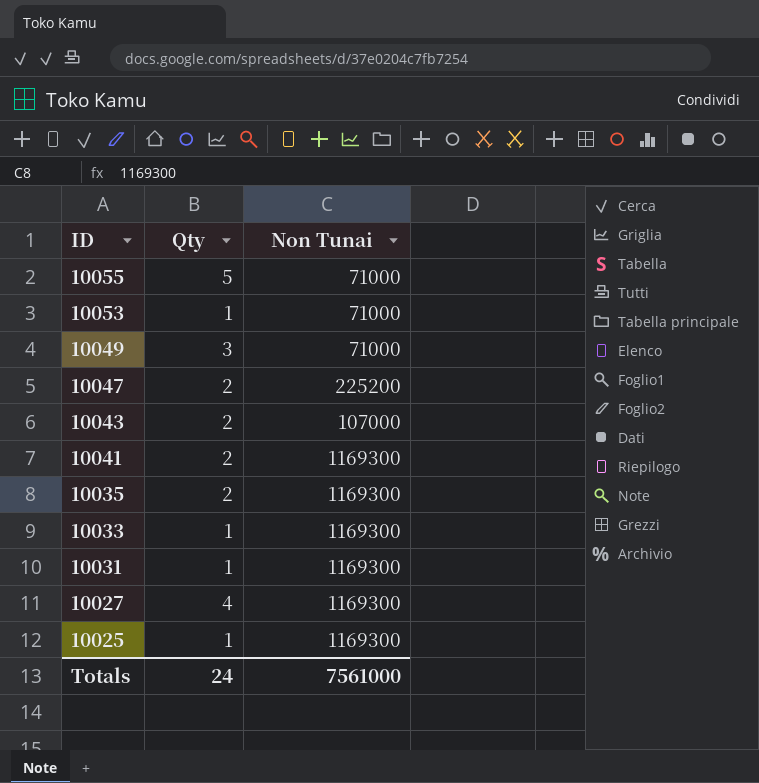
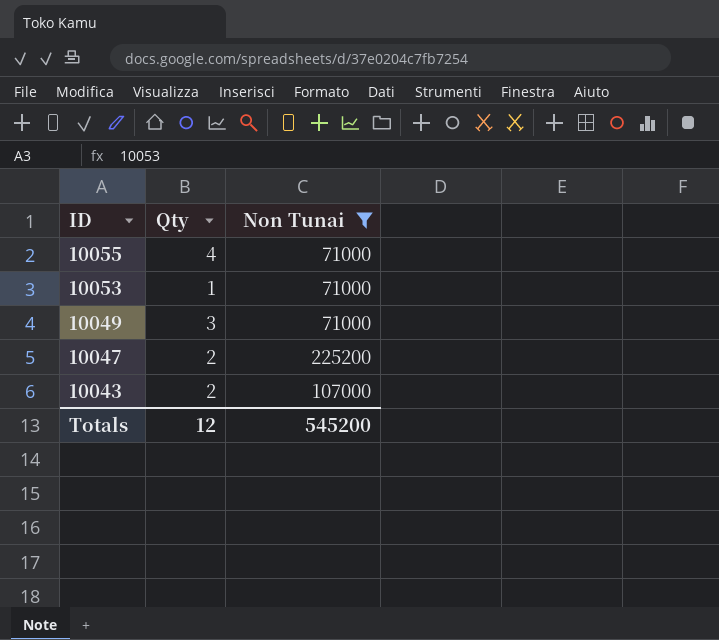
filter: none -> Non Tunai != 1169300
10055 | Qty: 5 -> 4
Totals | Qty: 24 -> 12
Totals | Non Tunai: 7561000 -> 545200

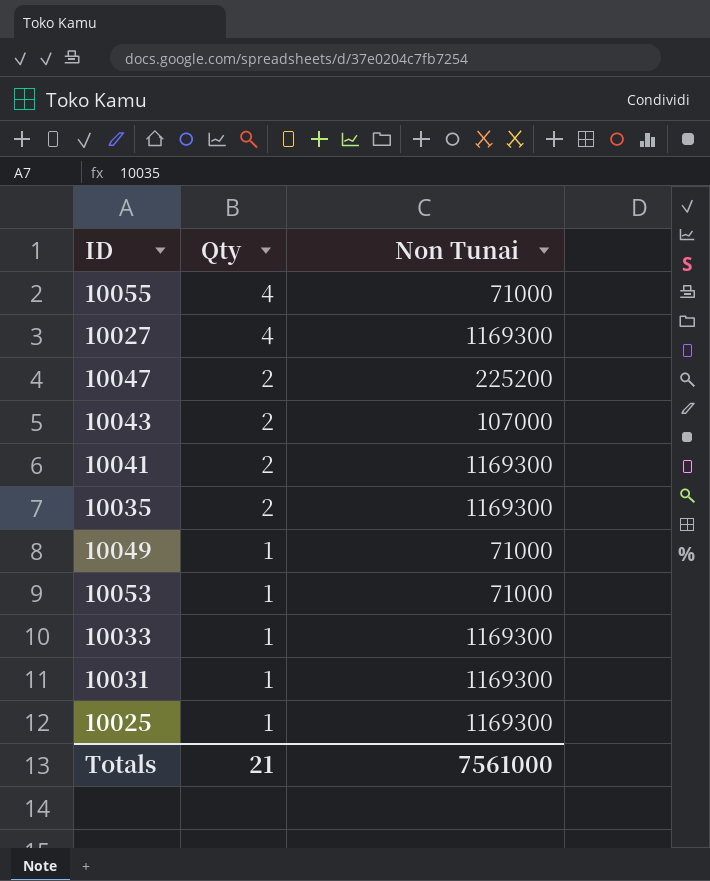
filter: Non Tunai != 1169300 -> none
row order: ID descending -> Qty descending
10049 | Qty: 3 -> 1
Totals | Qty: 12 -> 21
Totals | Non Tunai: 545200 -> 7561000

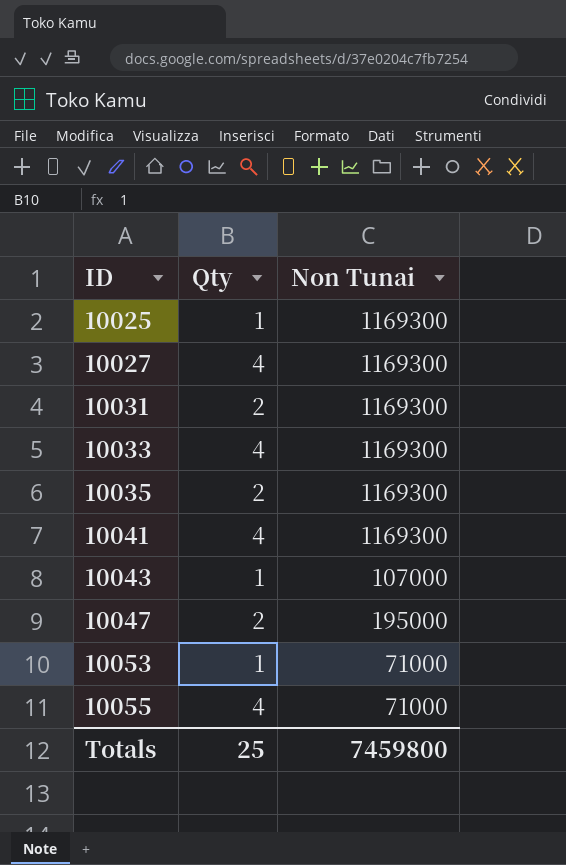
row order: Qty descending -> ID ascending
row 10049: 1 | 71000 -> none
10031 | Qty: 1 -> 2
10033 | Qty: 1 -> 4
10041 | Qty: 2 -> 4
10043 | Qty: 2 -> 1
10047 | Non Tunai: 225200 -> 195000
Totals | Qty: 21 -> 25
Totals | Non Tunai: 7561000 -> 7459800

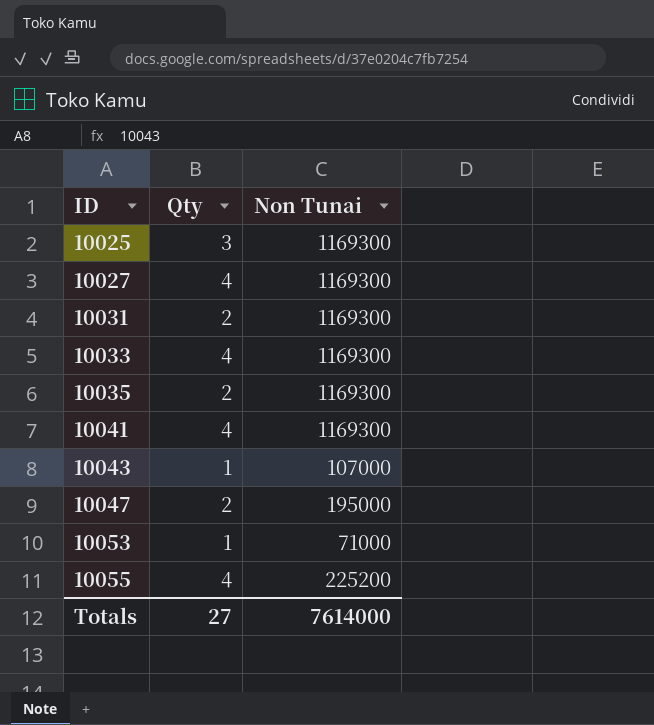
10025 | Qty: 1 -> 3
10055 | Non Tunai: 71000 -> 225200
Totals | Qty: 25 -> 27
Totals | Non Tunai: 7459800 -> 7614000

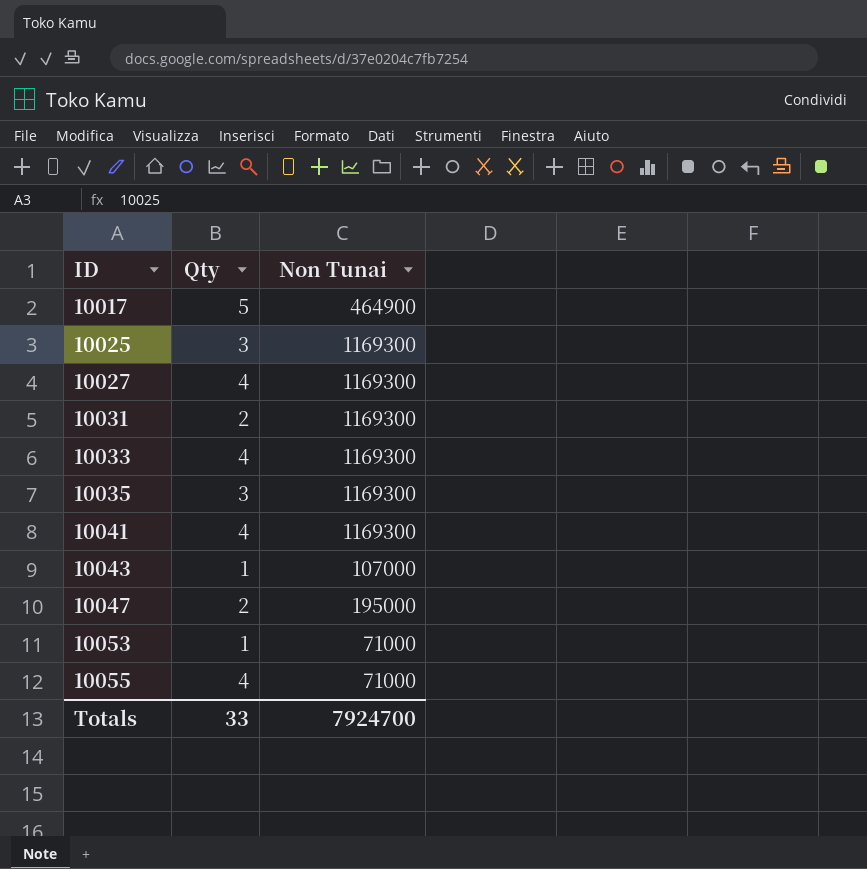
row 10017: none -> 5 | 464900
10035 | Qty: 2 -> 3
10055 | Non Tunai: 225200 -> 71000
Totals | Qty: 27 -> 33
Totals | Non Tunai: 7614000 -> 7924700

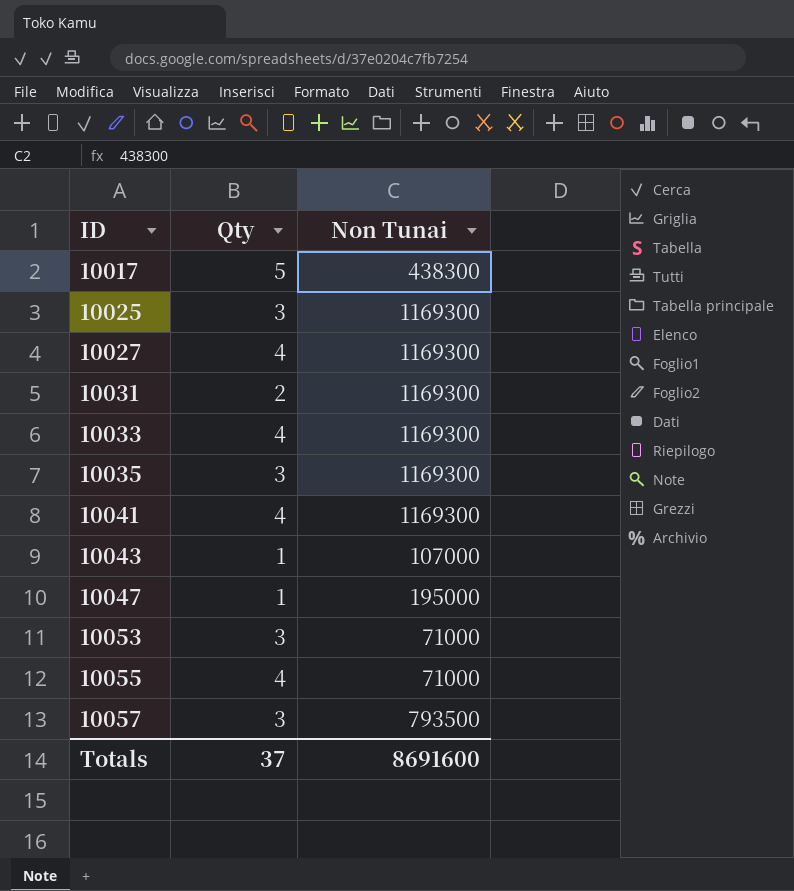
10017 | Non Tunai: 464900 -> 438300
10047 | Qty: 2 -> 1
10053 | Qty: 1 -> 3
row 10057: none -> 3 | 793500
Totals | Qty: 33 -> 37
Totals | Non Tunai: 7924700 -> 8691600

